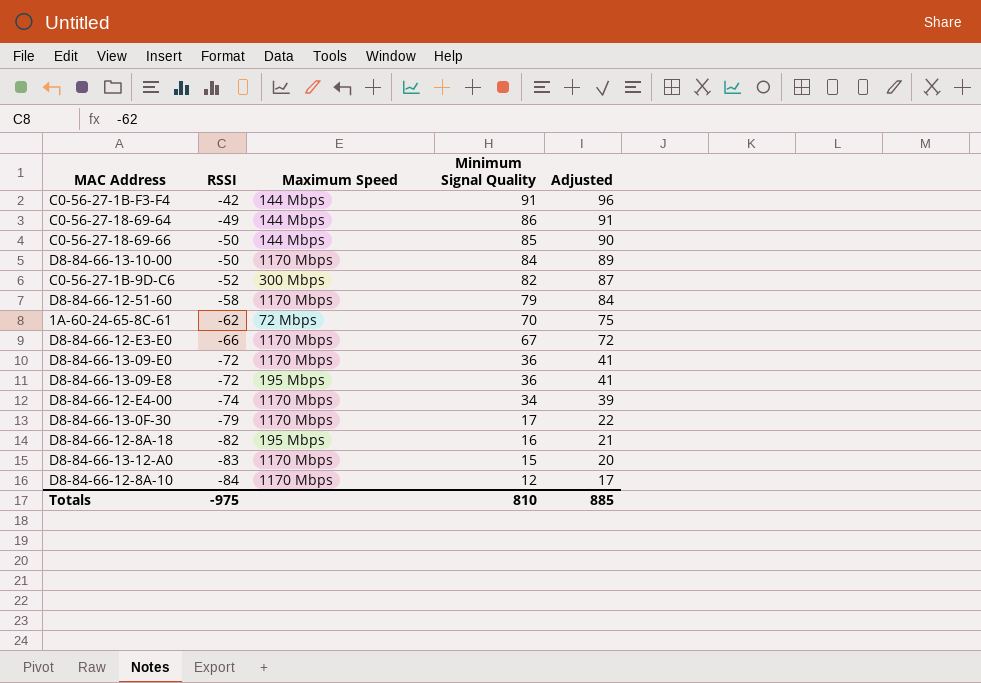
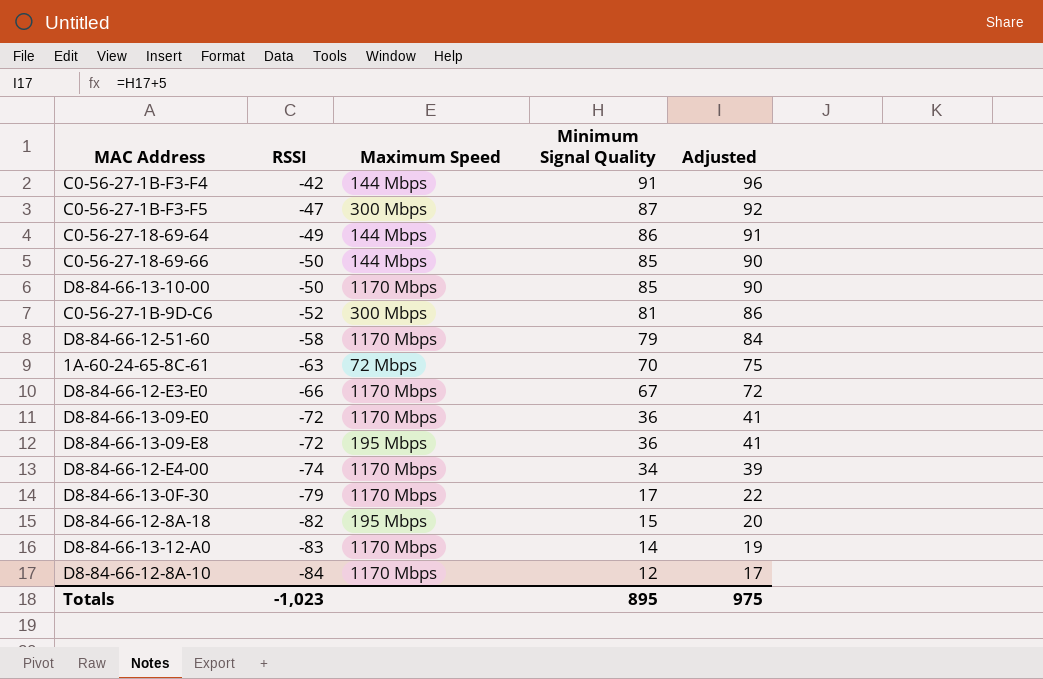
row C0-56-27-1B-F3-F5: none -> -47 | 300 Mbps | 87 | 92
D8-84-66-13-10-00 | Minimum Signal Quality: 84 -> 85
D8-84-66-13-10-00 | Adjusted: 89 -> 90
C0-56-27-1B-9D-C6 | Minimum Signal Quality: 82 -> 81
C0-56-27-1B-9D-C6 | Adjusted: 87 -> 86
1A-60-24-65-8C-61 | RSSI: -62 -> -63
D8-84-66-12-8A-18 | Minimum Signal Quality: 16 -> 15
D8-84-66-12-8A-18 | Adjusted: 21 -> 20
D8-84-66-13-12-A0 | Minimum Signal Quality: 15 -> 14
D8-84-66-13-12-A0 | Adjusted: 20 -> 19
Totals | RSSI: -975 -> -1,023
Totals | Minimum Signal Quality: 810 -> 895
Totals | Adjusted: 885 -> 975

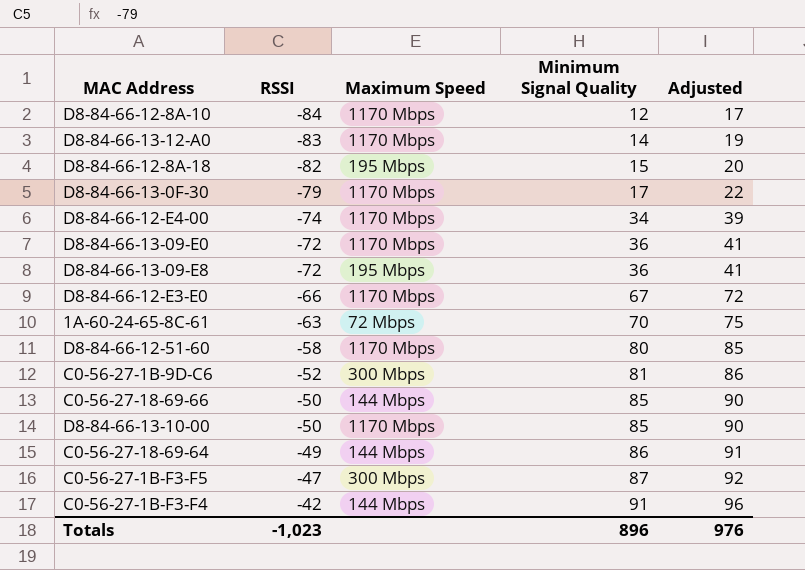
row order: RSSI descending -> RSSI ascending
D8-84-66-12-51-60 | Minimum Signal Quality: 79 -> 80
D8-84-66-12-51-60 | Adjusted: 84 -> 85
Totals | Minimum Signal Quality: 895 -> 896
Totals | Adjusted: 975 -> 976

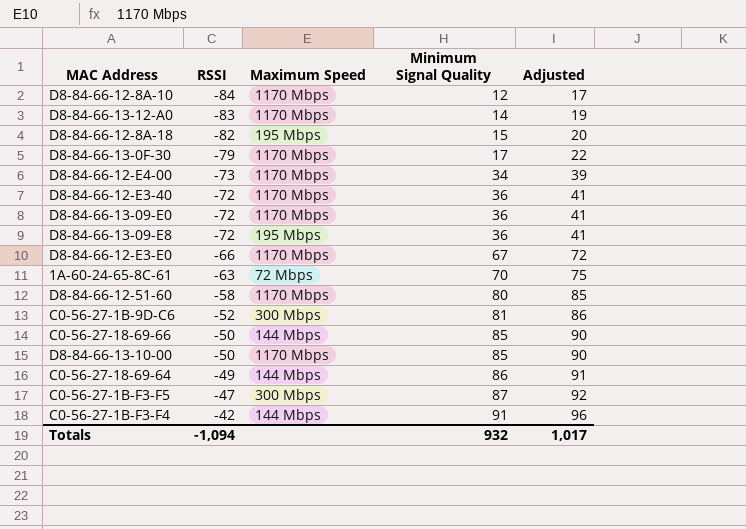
D8-84-66-12-E4-00 | RSSI: -74 -> -73
row D8-84-66-12-E3-40: none -> -72 | 1170 Mbps | 36 | 41
Totals | RSSI: -1,023 -> -1,094
Totals | Minimum Signal Quality: 896 -> 932
Totals | Adjusted: 976 -> 1,017

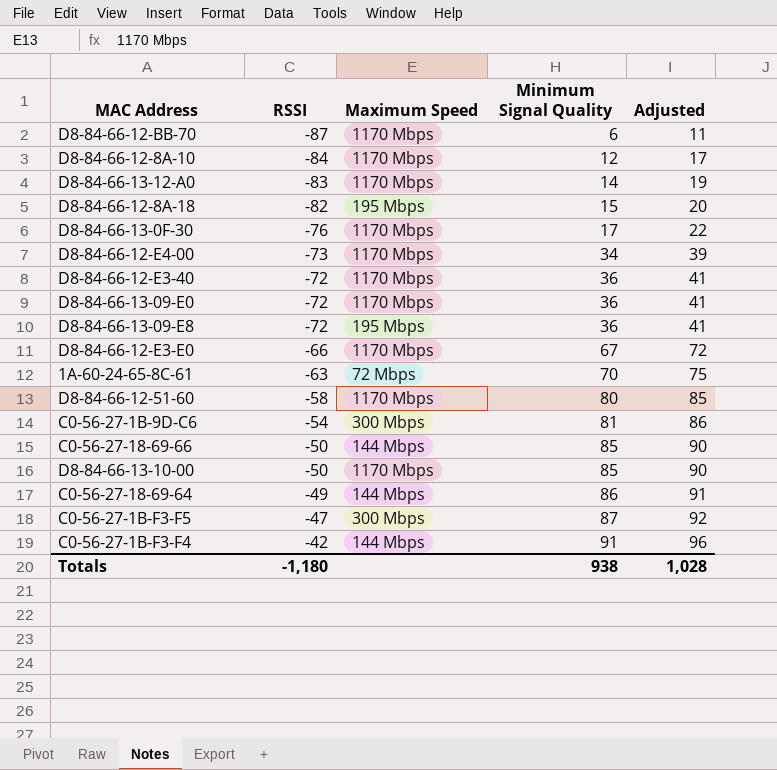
row D8-84-66-12-BB-70: none -> -87 | 1170 Mbps | 6 | 11
D8-84-66-13-0F-30 | RSSI: -79 -> -76
C0-56-27-1B-9D-C6 | RSSI: -52 -> -54
Totals | RSSI: -1,094 -> -1,180
Totals | Minimum Signal Quality: 932 -> 938
Totals | Adjusted: 1,017 -> 1,028

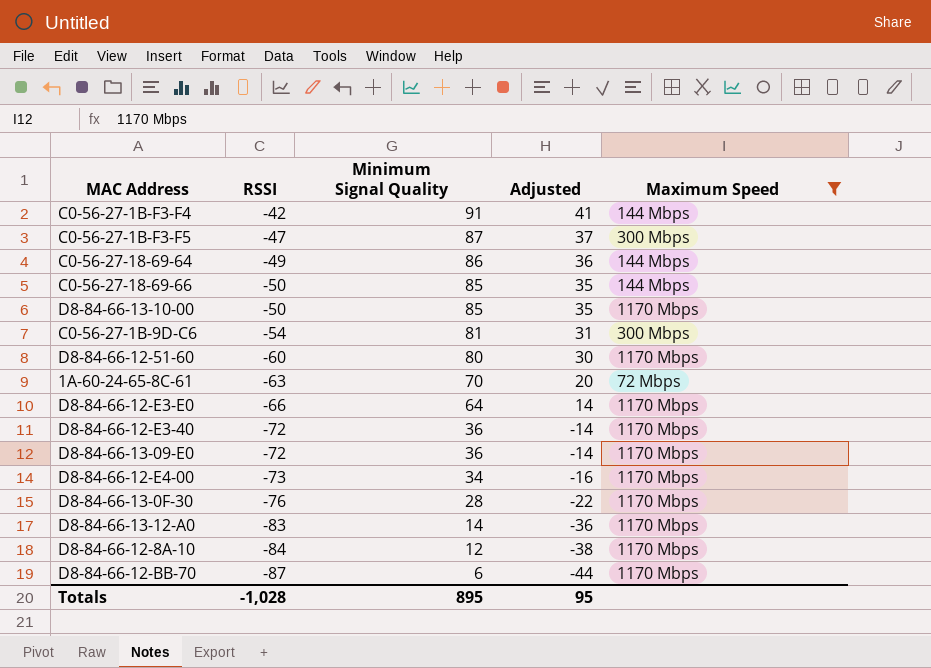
filter: none -> Maximum Speed != 195 Mbps
row order: RSSI ascending -> RSSI descending
column Adjusted | formula: [Minimum Signal Quality] + 5 -> [Minimum Signal Quality] - 50
column Maximum Speed | position: 3 -> 5
D8-84-66-12-51-60 | RSSI: -58 -> -60
D8-84-66-12-E3-E0 | Minimum Signal Quality: 67 -> 64
D8-84-66-13-0F-30 | Minimum Signal Quality: 17 -> 28
Totals | RSSI: -1,180 -> -1,028
Totals | Minimum Signal Quality: 938 -> 895
Totals | Adjusted: 1,028 -> 95

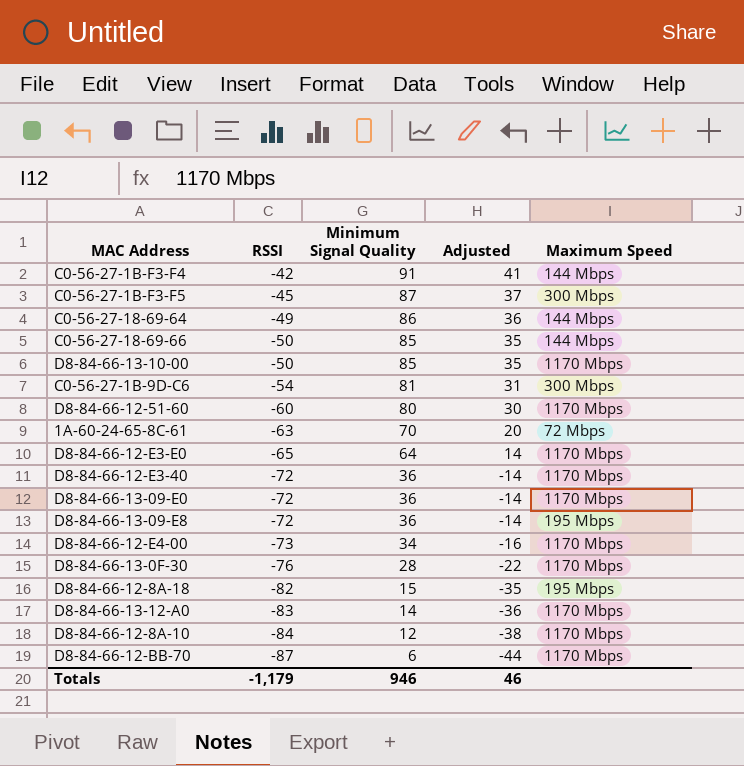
filter: Maximum Speed != 195 Mbps -> none
C0-56-27-1B-F3-F5 | RSSI: -47 -> -45
D8-84-66-12-E3-E0 | RSSI: -66 -> -65
Totals | RSSI: -1,028 -> -1,179
Totals | Minimum Signal Quality: 895 -> 946
Totals | Adjusted: 95 -> 46

